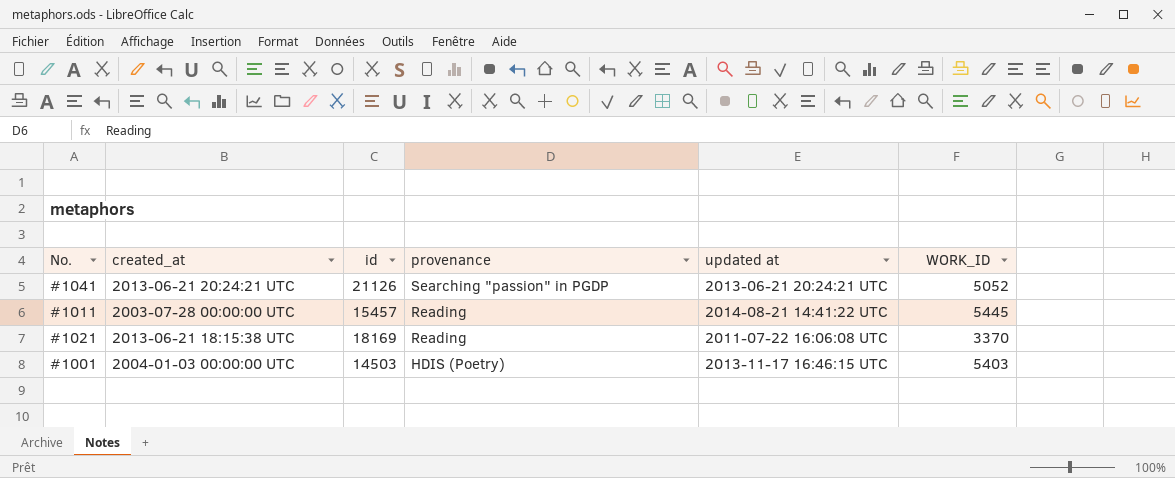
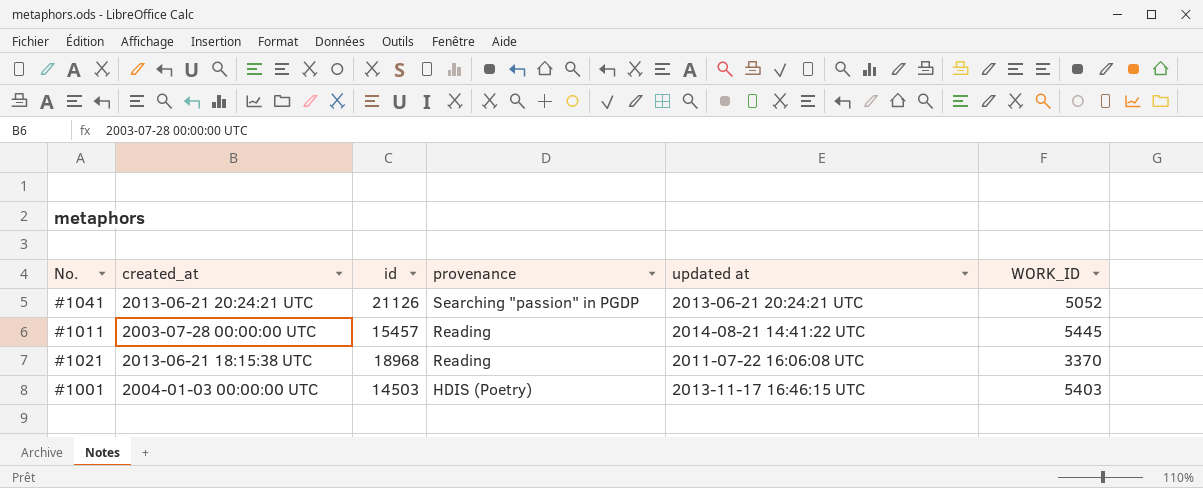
#1021 | id: 18169 -> 18968

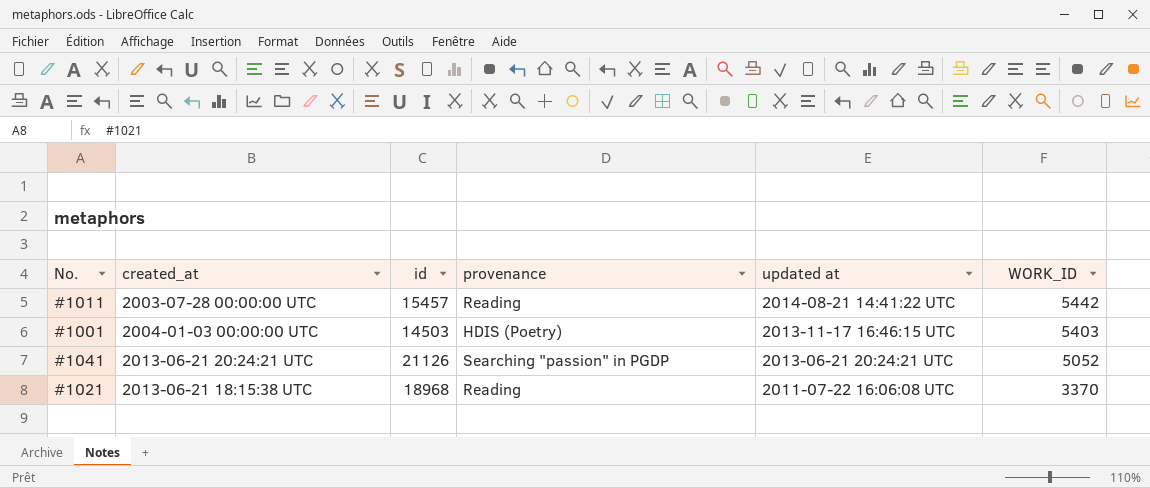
row order: provenance descending -> updated at descending
#1011 | WORK_ID: 5445 -> 5442

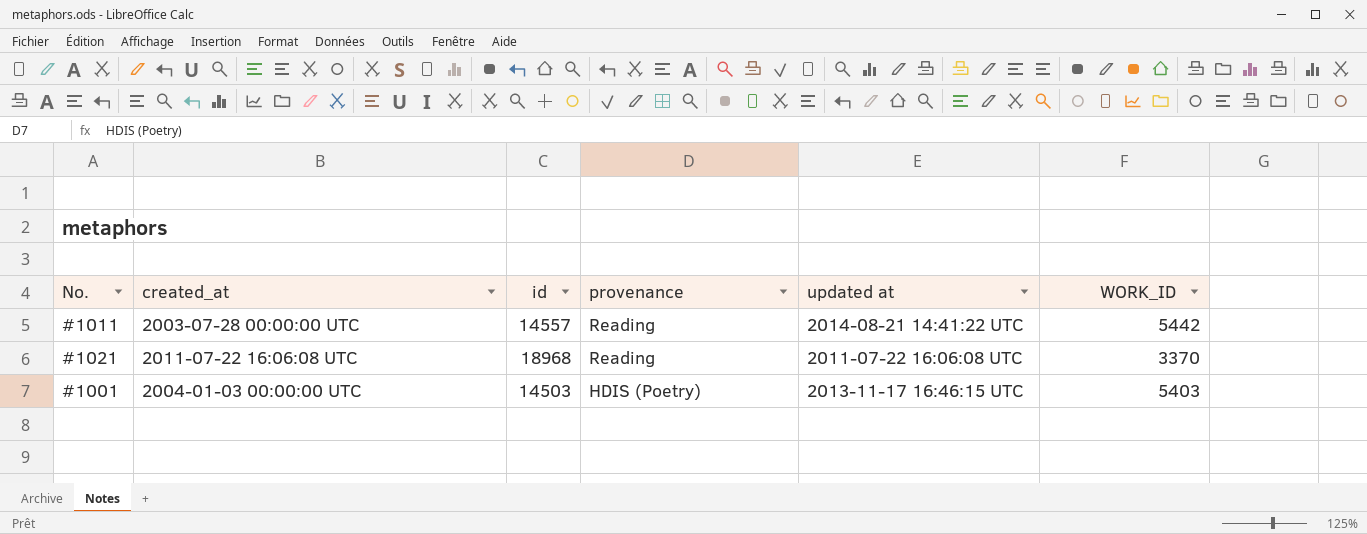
row order: updated at descending -> provenance descending
row #1041: 2013-06-21 20:24:21 UTC | 21126 | Searching "passion" in PGDP | 2013-06-21 20:24:21 UTC | 5052 -> none
#1011 | id: 15457 -> 14557
#1021 | created_at: 2013-06-21 18:15:38 UTC -> 2011-07-22 16:06:08 UTC

